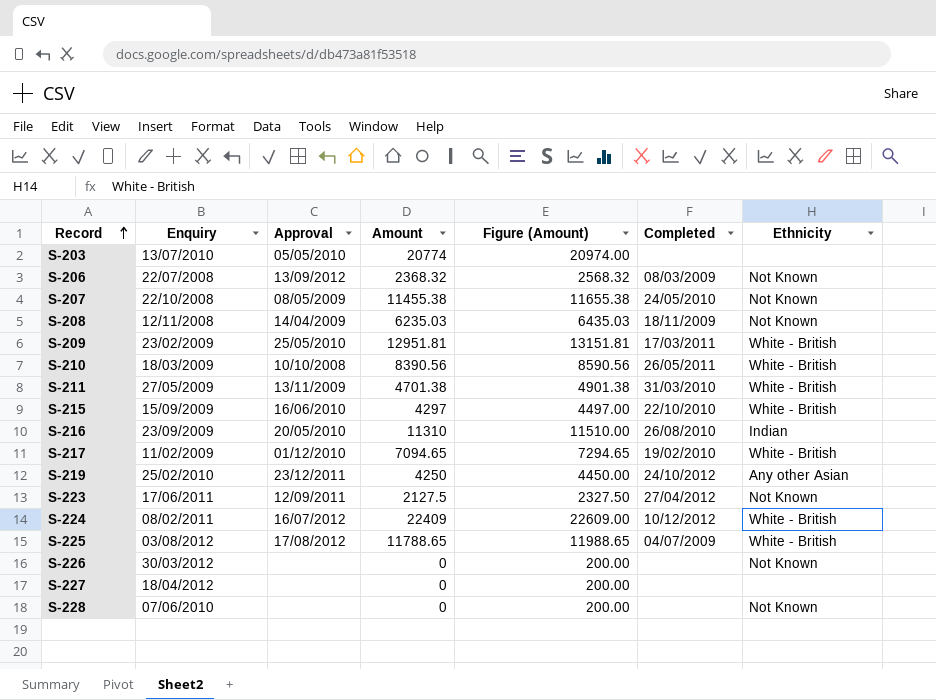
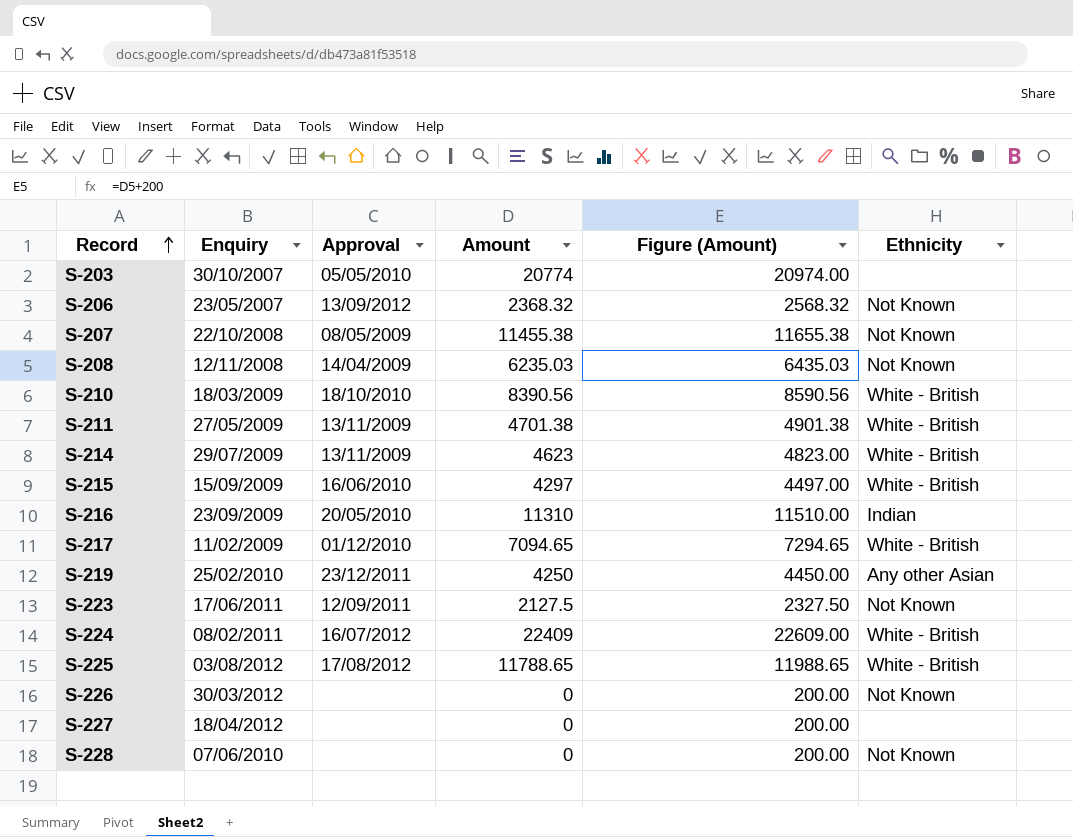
column Completed | position: 6 -> none
row S-209: 23/02/2009 | 25/05/2010 | 12951.81 | 13151.81 | 17/03/2011 | White - British -> none
S-203 | Enquiry: 13/07/2010 -> 30/10/2007
S-206 | Enquiry: 22/07/2008 -> 23/05/2007
S-210 | Approval: 10/10/2008 -> 18/10/2010
row S-214: none -> 29/07/2009 | 13/11/2009 | 4623 | 4823.00 | White - British

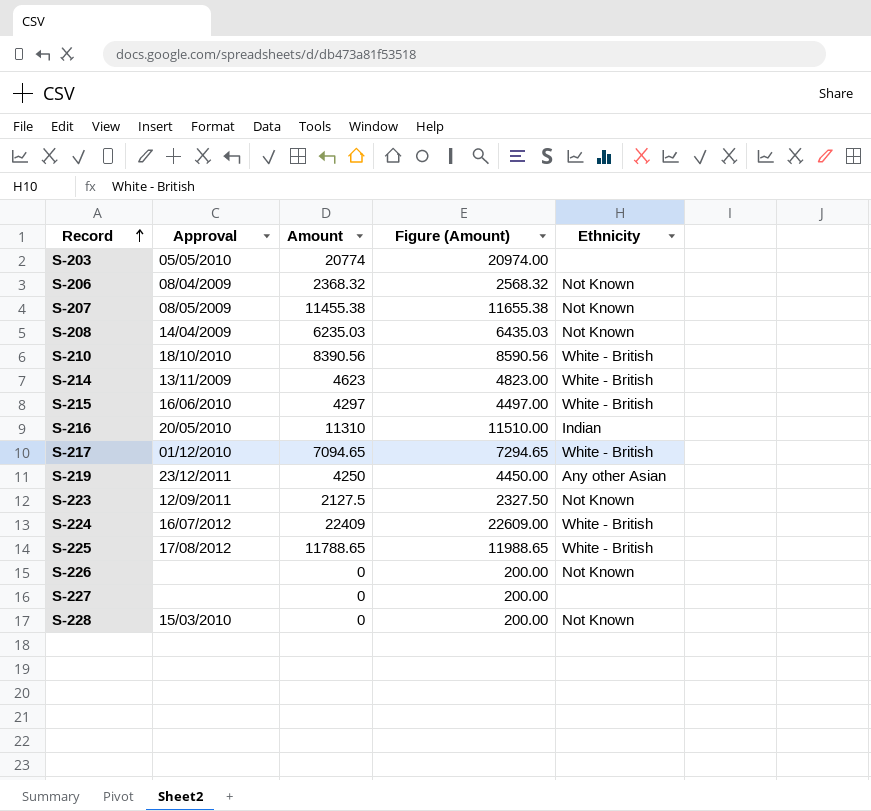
column Enquiry | position: 2 -> none
row S-211: 27/05/2009 | 13/11/2009 | 4701.38 | 4901.38 | White - British -> none
S-206 | Approval: 13/09/2012 -> 08/04/2009
S-228 | Approval: none -> 15/03/2010

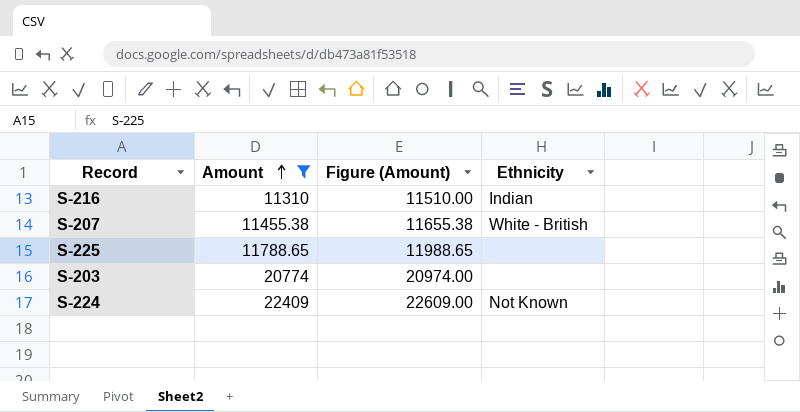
filter: none -> Amount >= 11310
row order: Record ascending -> Amount ascending
column Approval | position: 2 -> none
S-207 | Ethnicity: Not Known -> White - British
S-225 | Ethnicity: White - British -> none
S-224 | Ethnicity: White - British -> Not Known

